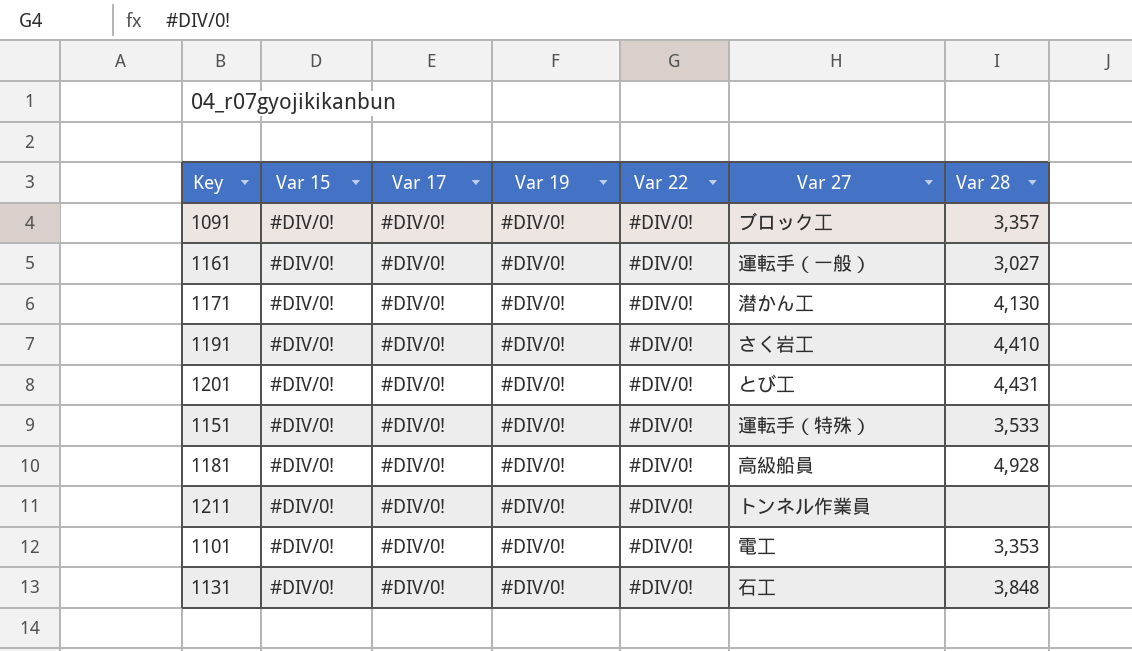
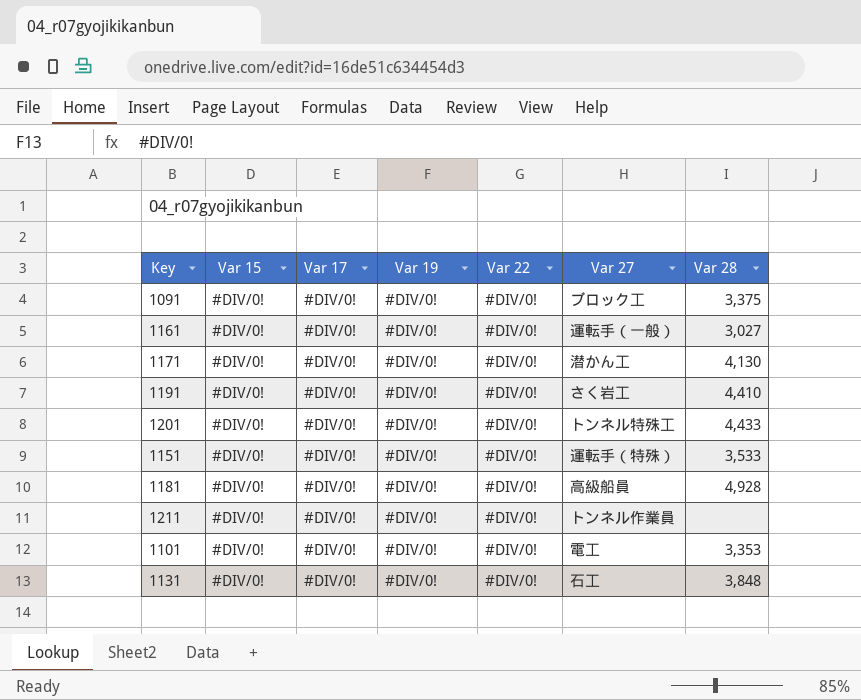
1091 | Var 28: 3,357 -> 3,375
1201 | Var 27: とび工 -> トンネル特殊工
1201 | Var 28: 4,431 -> 4,433

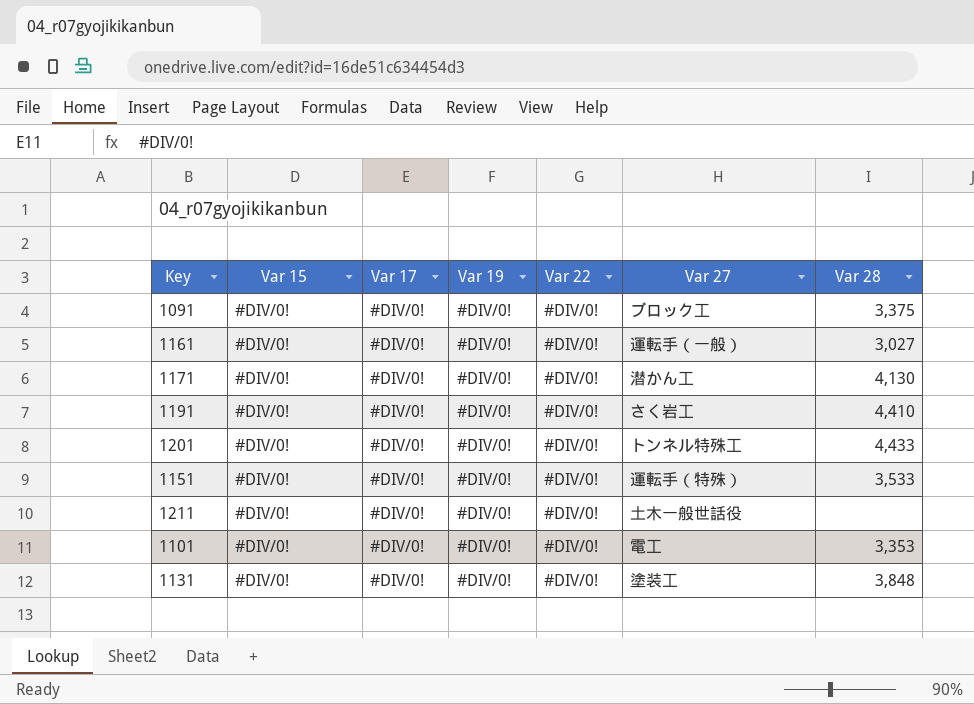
row 1181: #DIV/0! | #DIV/0! | #DIV/0! | #DIV/0! | 高級船員 | 4,928 -> none
1211 | Var 27: トンネル作業員 -> 土木一般世話役
1131 | Var 27: 石工 -> 塗装工

